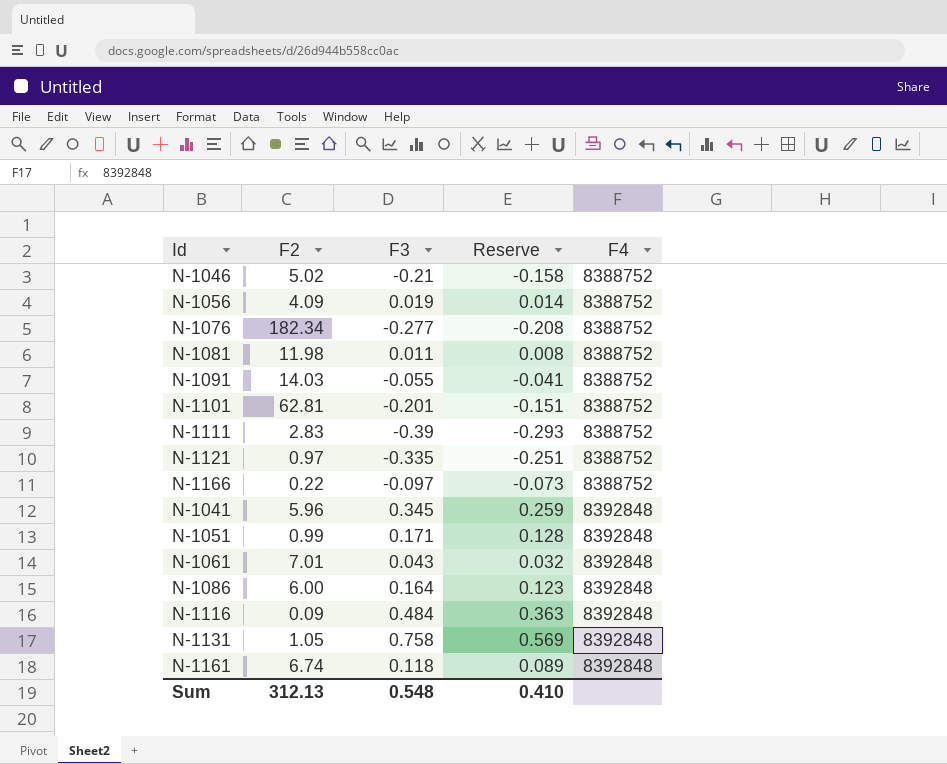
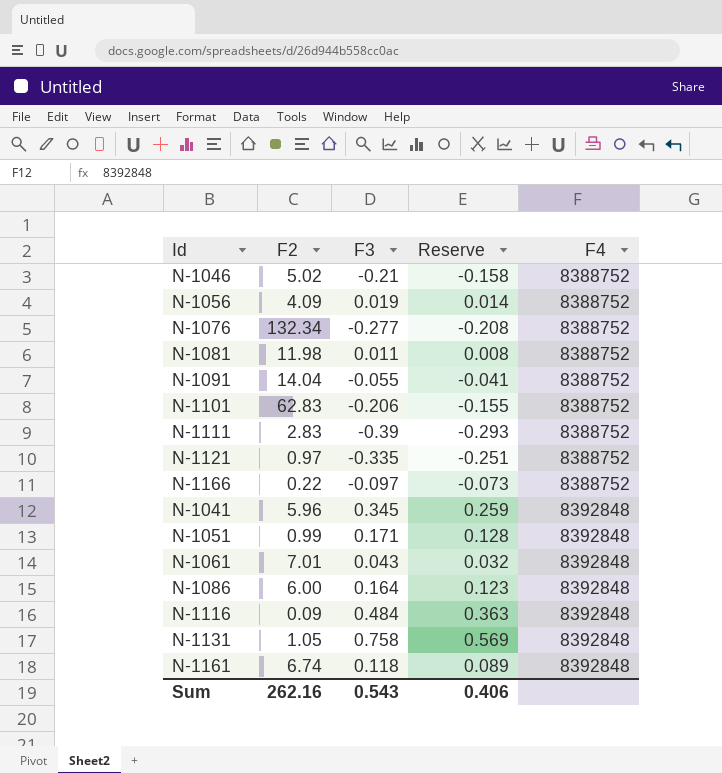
N-1076 | F2: 182.34 -> 132.34
N-1091 | F2: 14.03 -> 14.04
N-1101 | F2: 62.81 -> 62.83
N-1101 | F3: -0.201 -> -0.206
N-1101 | Reserve: -0.151 -> -0.155
Sum | F2: 312.13 -> 262.16
Sum | F3: 0.548 -> 0.543
Sum | Reserve: 0.410 -> 0.406

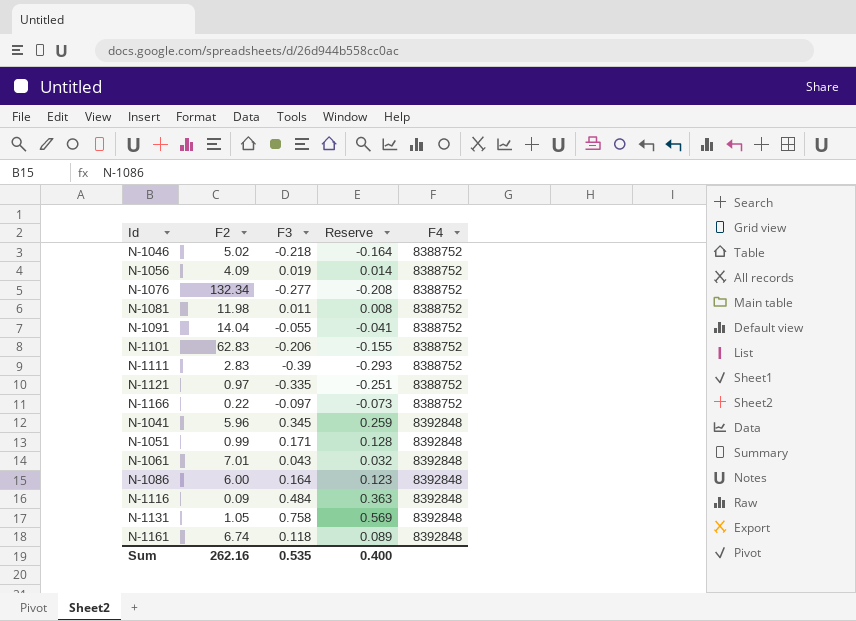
N-1046 | F3: -0.21 -> -0.218
N-1046 | Reserve: -0.158 -> -0.164
Sum | F3: 0.543 -> 0.535
Sum | Reserve: 0.406 -> 0.400

